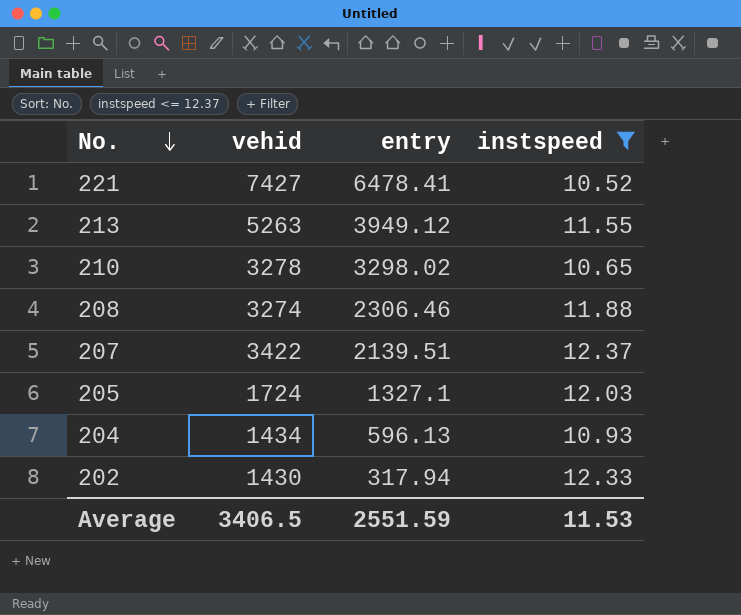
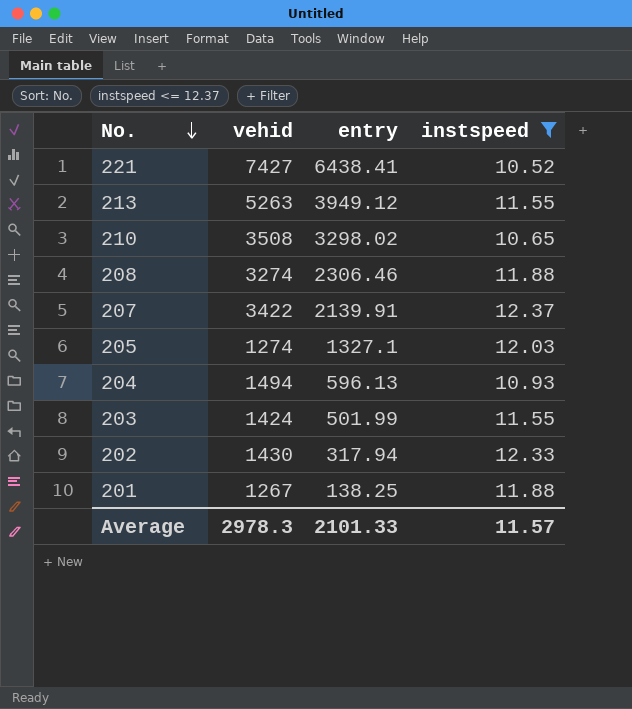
221 | entry: 6478.41 -> 6438.41
210 | vehid: 3278 -> 3508
207 | entry: 2139.51 -> 2139.91
205 | vehid: 1724 -> 1274
204 | vehid: 1434 -> 1494
row 203: none -> 1424 | 501.99 | 11.55
row 201: none -> 1267 | 138.25 | 11.88
Average | vehid: 3406.5 -> 2978.3
Average | entry: 2551.59 -> 2101.33
Average | instspeed: 11.53 -> 11.57

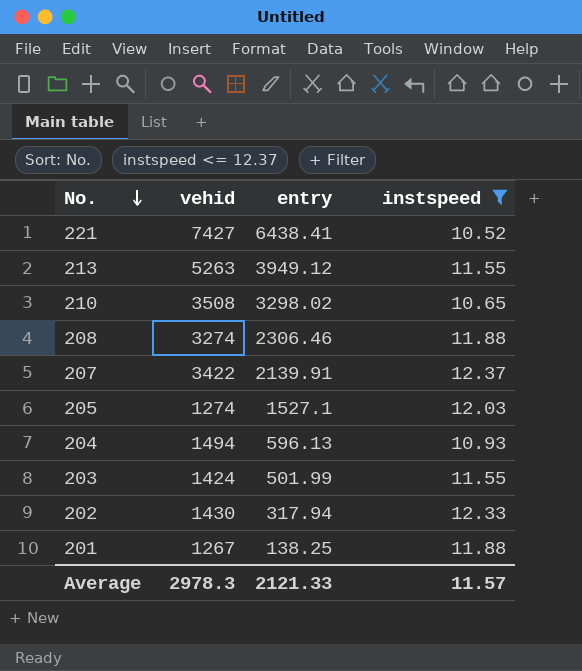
205 | entry: 1327.1 -> 1527.1
Average | entry: 2101.33 -> 2121.33

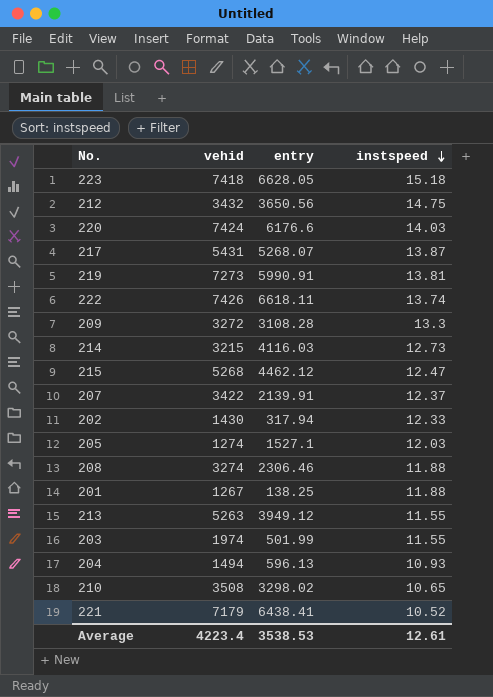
filter: instspeed <= 12.37 -> none
row order: No. descending -> instspeed descending
203 | vehid: 1424 -> 1974
221 | vehid: 7427 -> 7179
Average | vehid: 2978.3 -> 4223.4
Average | entry: 2121.33 -> 3538.53
Average | instspeed: 11.57 -> 12.61

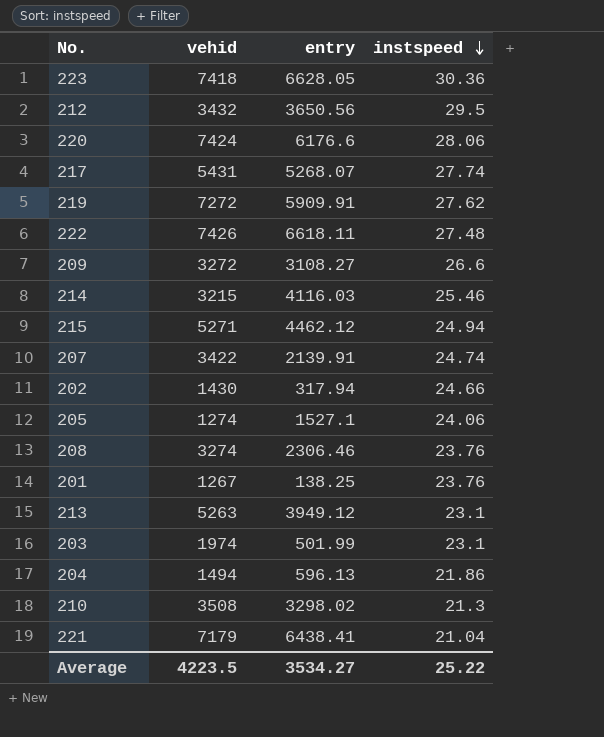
223 | instspeed: 15.18 -> 30.36
212 | instspeed: 14.75 -> 29.5
220 | instspeed: 14.03 -> 28.06
217 | instspeed: 13.87 -> 27.74
219 | vehid: 7273 -> 7272
219 | entry: 5990.91 -> 5909.91
219 | instspeed: 13.81 -> 27.62
222 | instspeed: 13.74 -> 27.48
209 | entry: 3108.28 -> 3108.27
209 | instspeed: 13.3 -> 26.6
214 | instspeed: 12.73 -> 25.46
215 | vehid: 5268 -> 5271
215 | instspeed: 12.47 -> 24.94
207 | instspeed: 12.37 -> 24.74
202 | instspeed: 12.33 -> 24.66
205 | instspeed: 12.03 -> 24.06
208 | instspeed: 11.88 -> 23.76
201 | instspeed: 11.88 -> 23.76
213 | instspeed: 11.55 -> 23.1
203 | instspeed: 11.55 -> 23.1
204 | instspeed: 10.93 -> 21.86
210 | instspeed: 10.65 -> 21.3
221 | instspeed: 10.52 -> 21.04
Average | vehid: 4223.4 -> 4223.5
Average | entry: 3538.53 -> 3534.27
Average | instspeed: 12.61 -> 25.22

